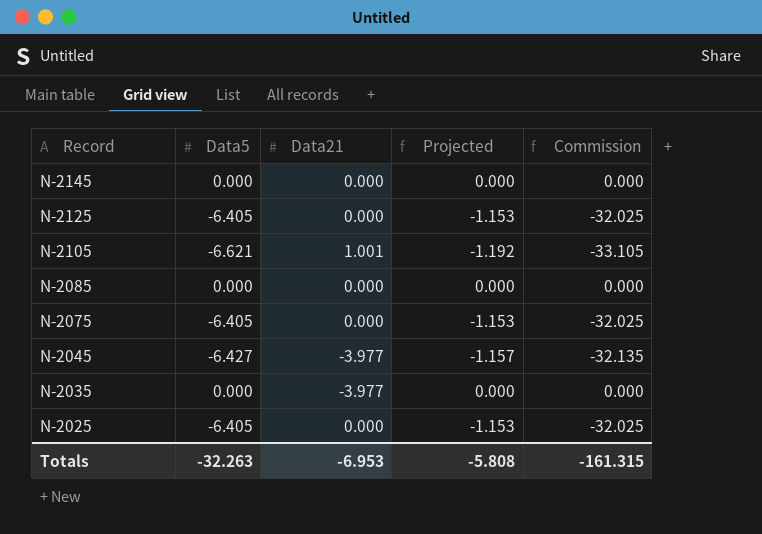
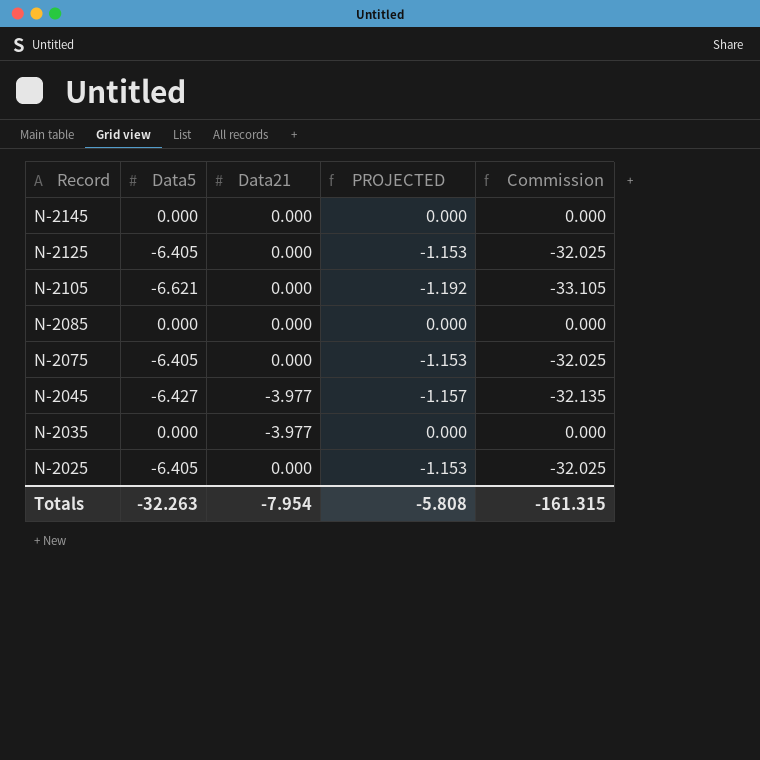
column name: Projected -> PROJECTED
N-2105 | Data21: 1.001 -> 0.000
Totals | Data21: -6.953 -> -7.954

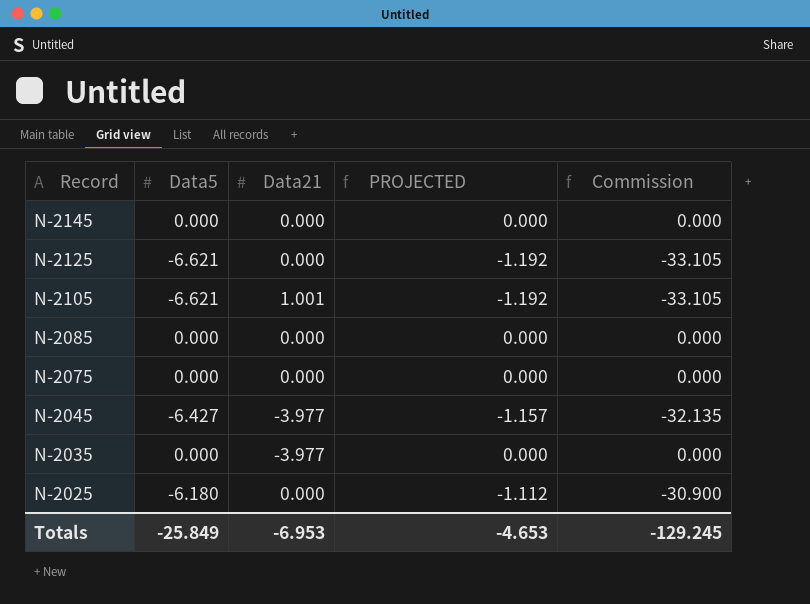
N-2125 | Data5: -6.405 -> -6.621
N-2125 | PROJECTED: -1.153 -> -1.192
N-2125 | Commission: -32.025 -> -33.105
N-2105 | Data21: 0.000 -> 1.001
N-2075 | Data5: -6.405 -> 0.000
N-2075 | PROJECTED: -1.153 -> 0.000
N-2075 | Commission: -32.025 -> 0.000
N-2025 | Data5: -6.405 -> -6.180
N-2025 | PROJECTED: -1.153 -> -1.112
N-2025 | Commission: -32.025 -> -30.900
Totals | Data5: -32.263 -> -25.849
Totals | Data21: -7.954 -> -6.953
Totals | PROJECTED: -5.808 -> -4.653
Totals | Commission: -161.315 -> -129.245

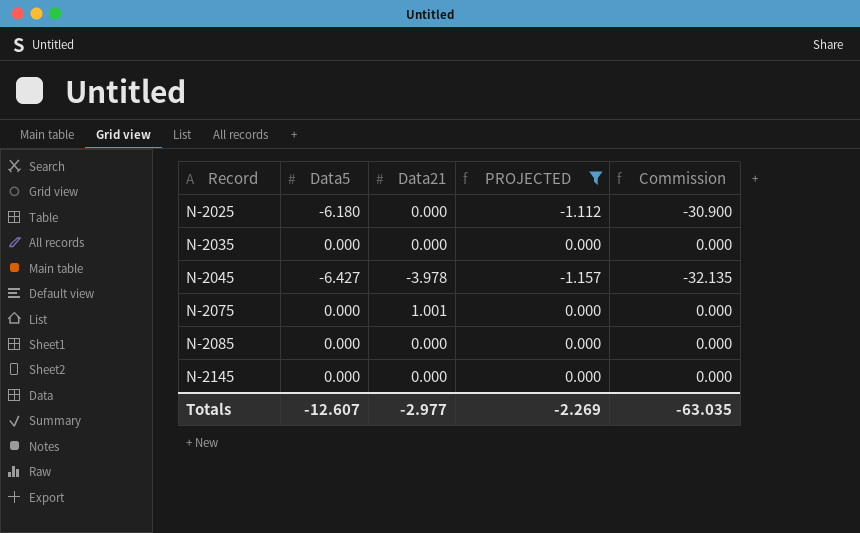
filter: none -> PROJECTED != -1.192
row order: Record descending -> Record ascending
N-2035 | Data21: -3.977 -> 0.000
N-2045 | Data21: -3.977 -> -3.978
N-2075 | Data21: 0.000 -> 1.001
Totals | Data5: -25.849 -> -12.607
Totals | Data21: -6.953 -> -2.977
Totals | PROJECTED: -4.653 -> -2.269
Totals | Commission: -129.245 -> -63.035

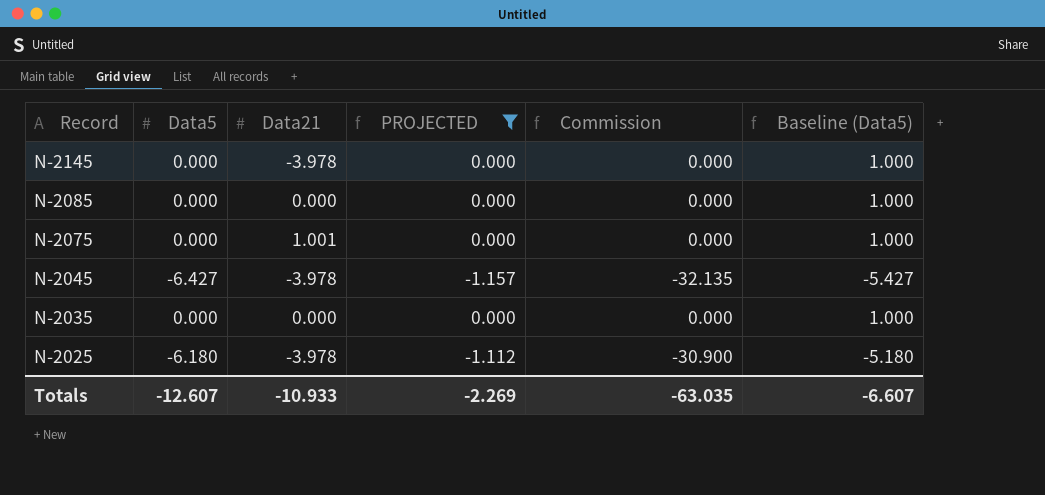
row order: Record ascending -> Record descending
column Baseline (Data5) | formula: none -> [Data5] + 1
N-2145 | Data21: 0.000 -> -3.978
N-2025 | Data21: 0.000 -> -3.978
Totals | Data21: -2.977 -> -10.933

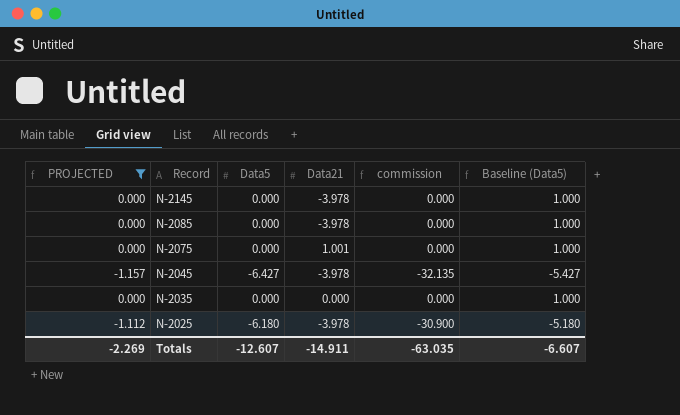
column PROJECTED | position: 4 -> 1
column name: Commission -> commission
N-2085 | Data21: 0.000 -> -3.978
Totals | Data21: -10.933 -> -14.911

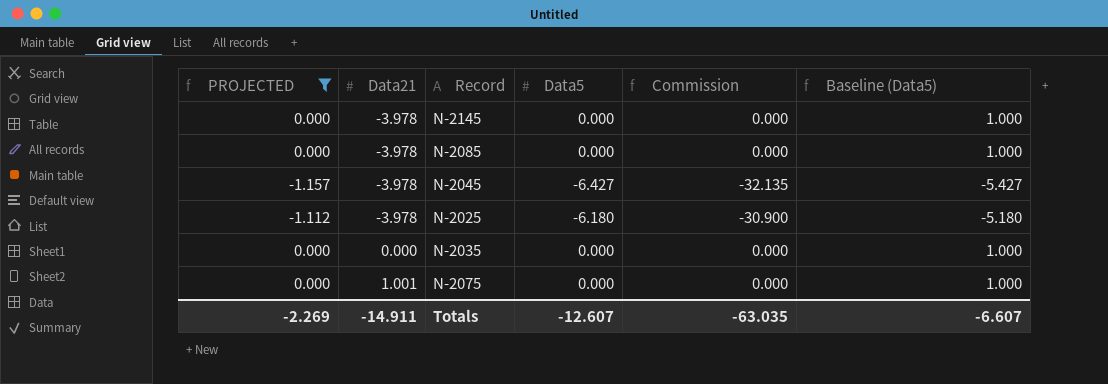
row order: Record descending -> Data21 ascending
column Data21 | position: 4 -> 2
column name: commission -> Commission

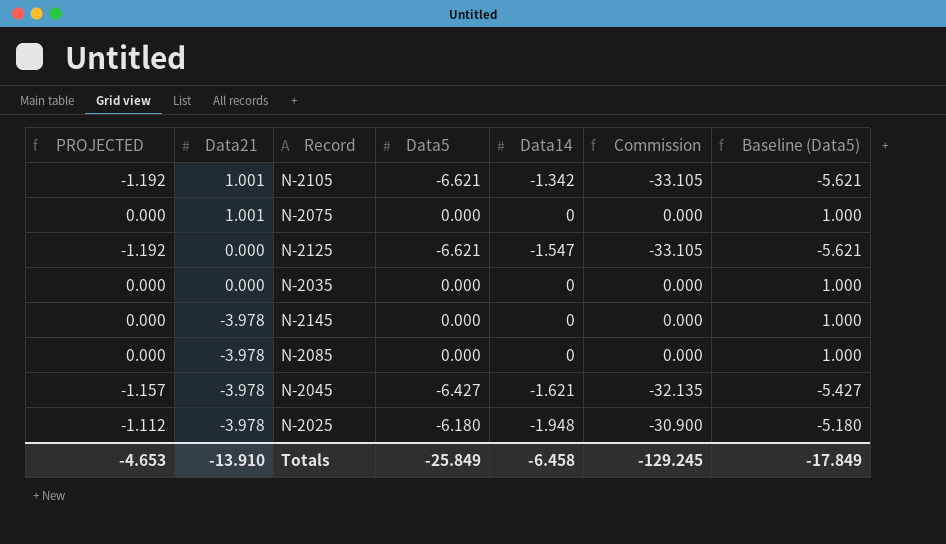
filter: PROJECTED != -1.192 -> none
row order: Data21 ascending -> Data21 descending
column Data14 | position: none -> 5
Totals | PROJECTED: -2.269 -> -4.653
Totals | Data21: -14.911 -> -13.910
Totals | Data5: -12.607 -> -25.849
Totals | Commission: -63.035 -> -129.245
Totals | Baseline (Data5): -6.607 -> -17.849

